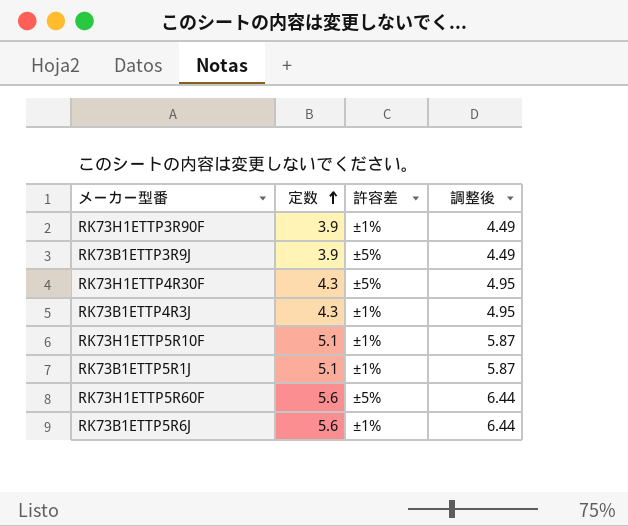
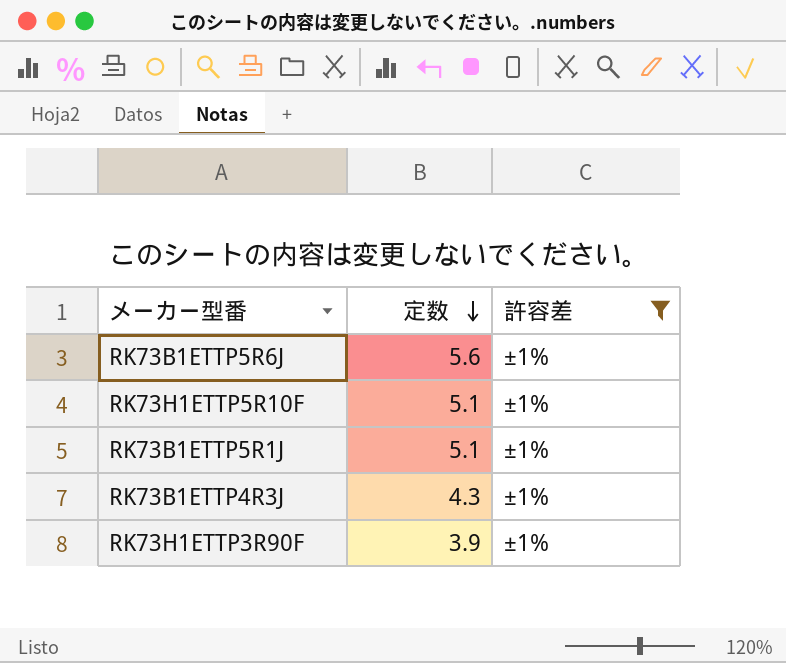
filter: none -> 許容差 = ±1%
row order: 定数 ascending -> 定数 descending
column 調整後 | formula: [定数] * 1.15 -> none

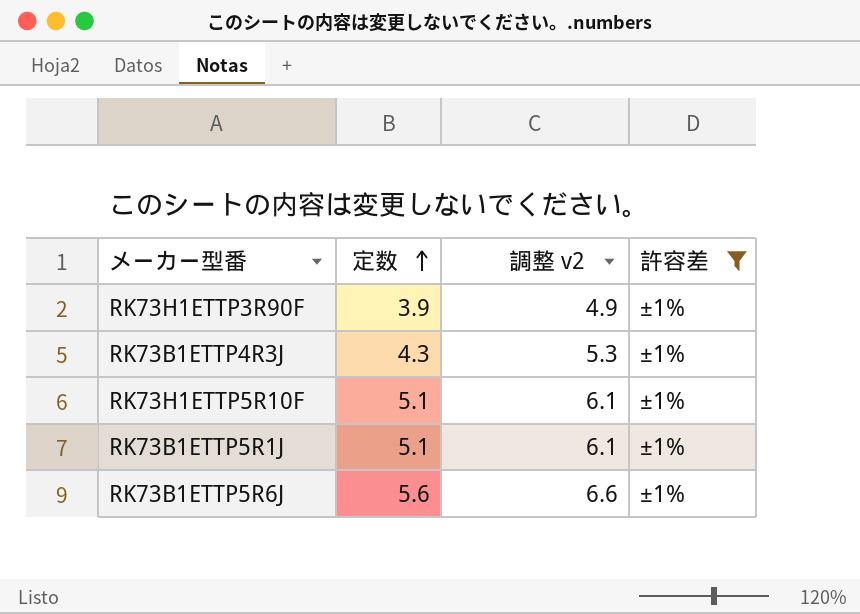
row order: 定数 descending -> 定数 ascending
column 調整 v2 | formula: none -> [定数] + 1

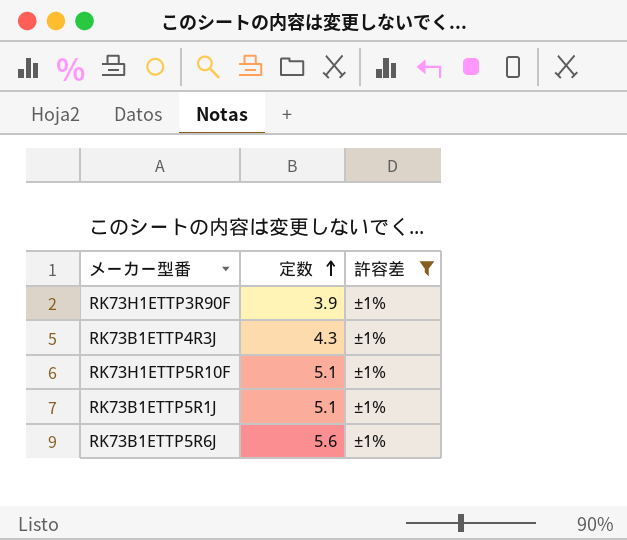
column 調整 v2 | formula: [定数] + 1 -> none

